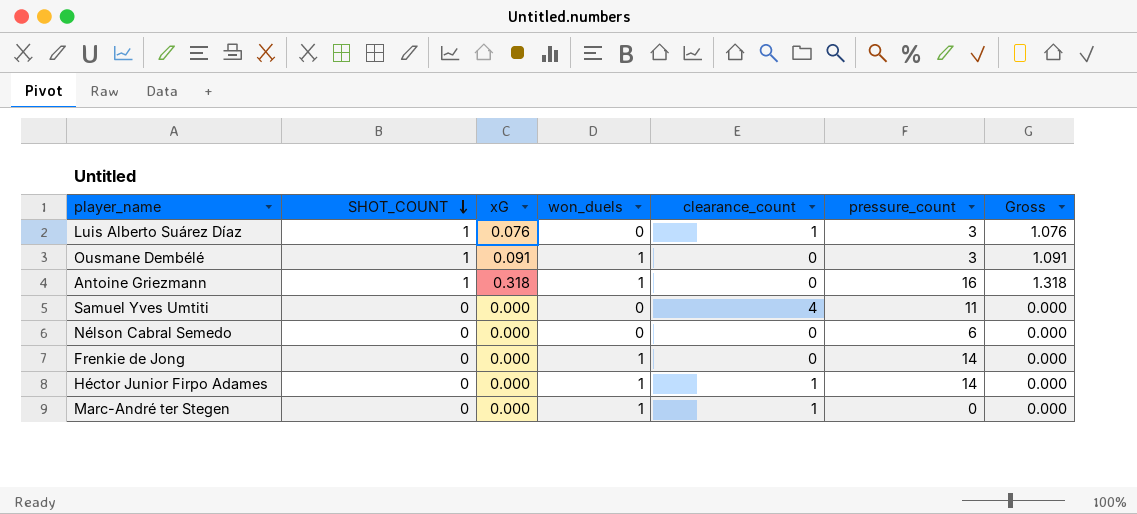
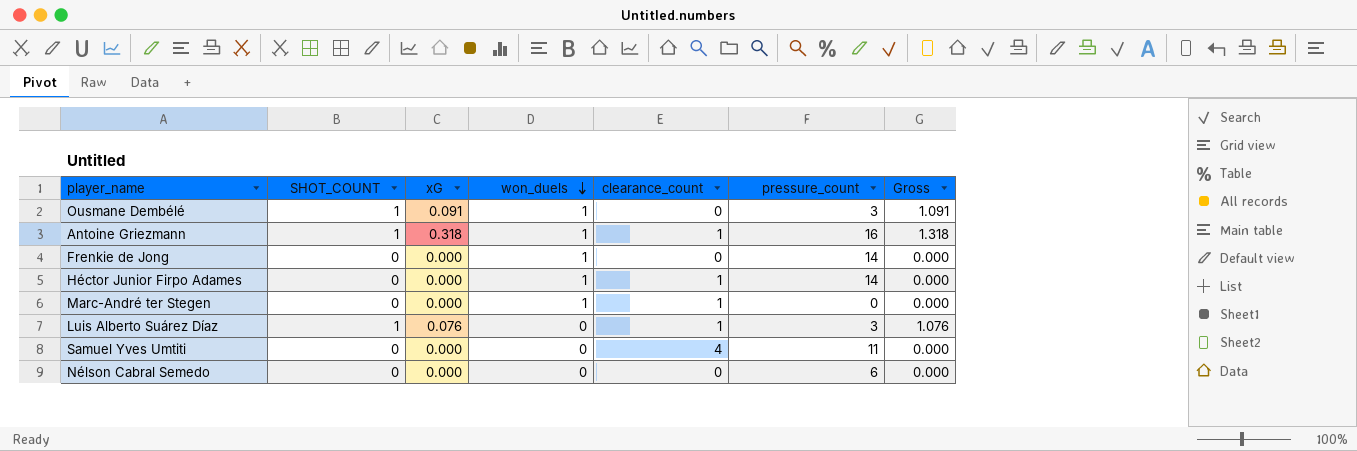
row order: SHOT_COUNT descending -> won_duels descending
Antoine Griezmann | clearance_count: 0 -> 1

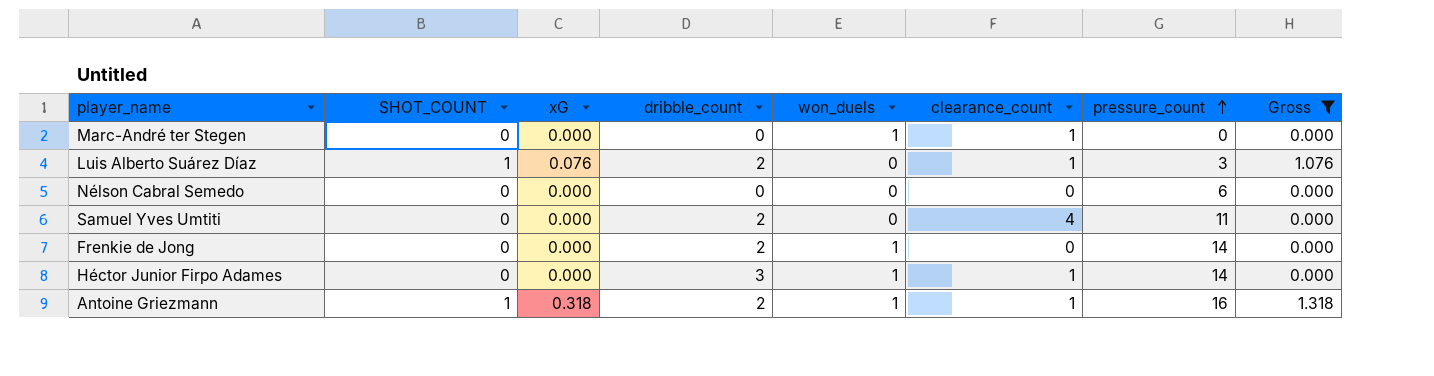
filter: none -> Gross != 1.091
row order: won_duels descending -> pressure_count ascending
column dribble_count | position: none -> 4

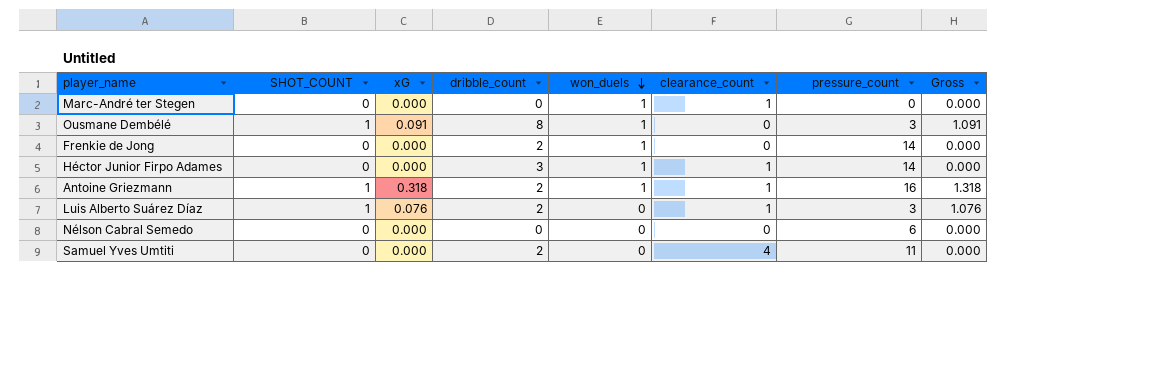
filter: Gross != 1.091 -> none
row order: pressure_count ascending -> won_duels descending

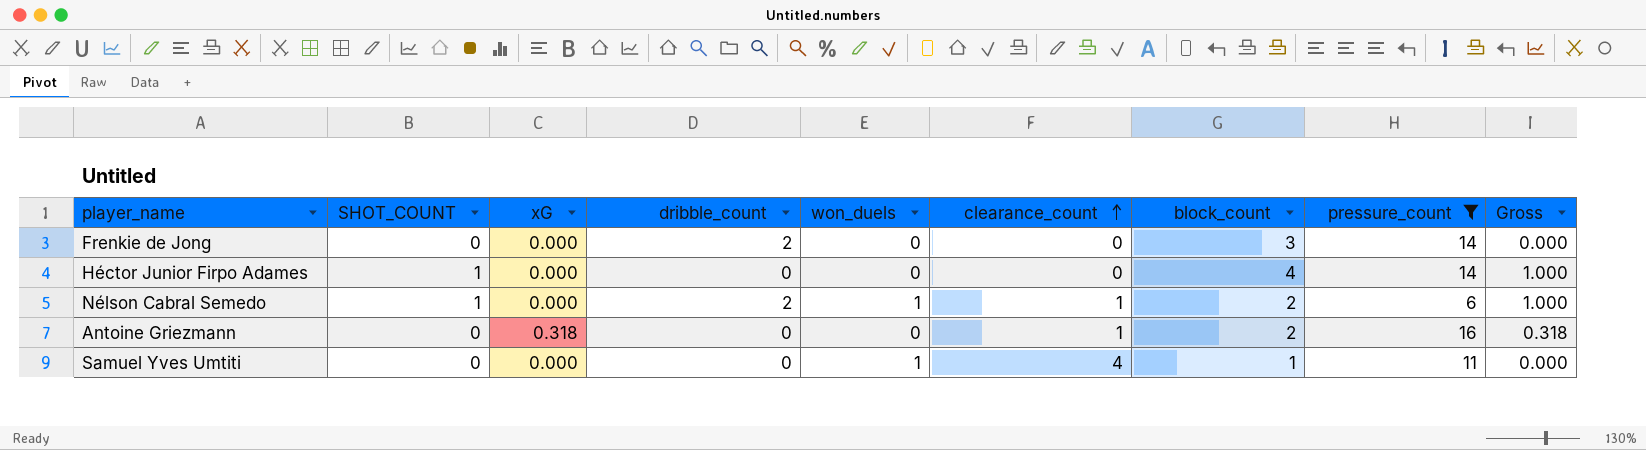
filter: none -> pressure_count >= 6
row order: won_duels descending -> clearance_count ascending
column block_count | position: none -> 7
Frenkie de Jong | won_duels: 1 -> 0
Héctor Junior Firpo Adames | SHOT_COUNT: 0 -> 1
Héctor Junior Firpo Adames | dribble_count: 3 -> 0
Héctor Junior Firpo Adames | won_duels: 1 -> 0
Héctor Junior Firpo Adames | clearance_count: 1 -> 0
Héctor Junior Firpo Adames | Gross: 0.000 -> 1.000
Nélson Cabral Semedo | SHOT_COUNT: 0 -> 1
Nélson Cabral Semedo | dribble_count: 0 -> 2
Nélson Cabral Semedo | won_duels: 0 -> 1
Nélson Cabral Semedo | clearance_count: 0 -> 1
Nélson Cabral Semedo | Gross: 0.000 -> 1.000
Antoine Griezmann | SHOT_COUNT: 1 -> 0
Antoine Griezmann | dribble_count: 2 -> 0
Antoine Griezmann | won_duels: 1 -> 0
Antoine Griezmann | Gross: 1.318 -> 0.318
Samuel Yves Umtiti | dribble_count: 2 -> 0
Samuel Yves Umtiti | won_duels: 0 -> 1

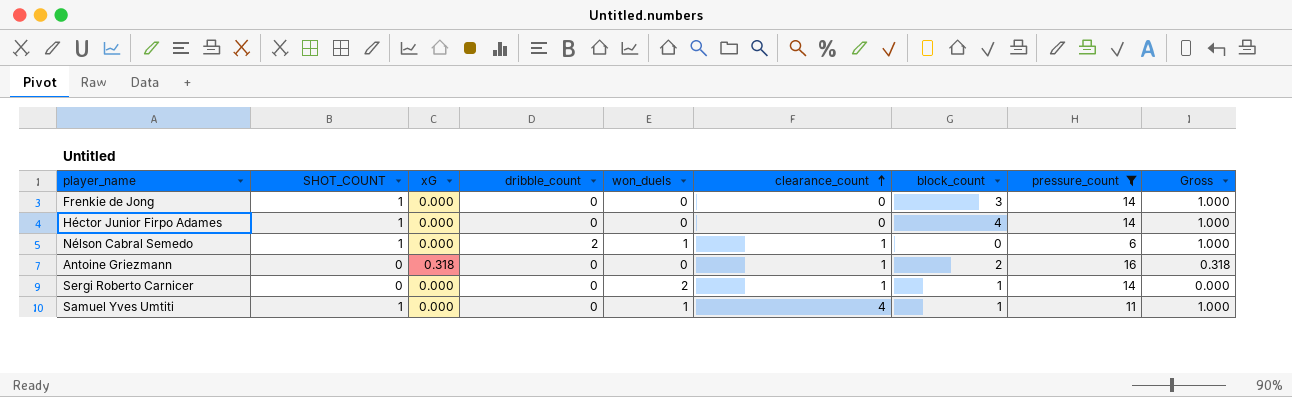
Frenkie de Jong | SHOT_COUNT: 0 -> 1
Frenkie de Jong | dribble_count: 2 -> 0
Frenkie de Jong | Gross: 0.000 -> 1.000
Nélson Cabral Semedo | block_count: 2 -> 0
row Sergi Roberto Carnicer: none -> 0 | 0.000 | 0 | 2 | 1 | 1 | 14 | 0.000
Samuel Yves Umtiti | SHOT_COUNT: 0 -> 1
Samuel Yves Umtiti | Gross: 0.000 -> 1.000

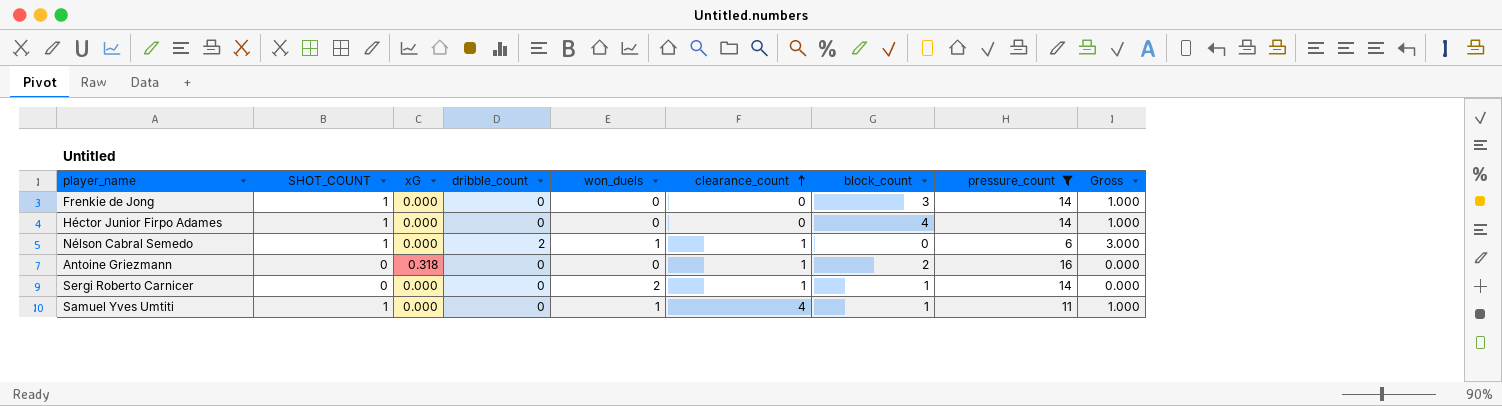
column Gross | formula: [SHOT_COUNT] + [xG] -> [SHOT_COUNT] + [dribble_count]

